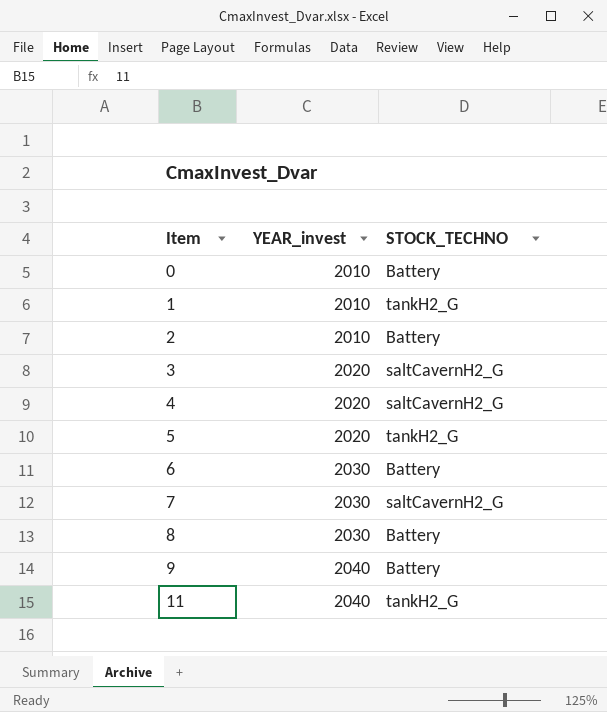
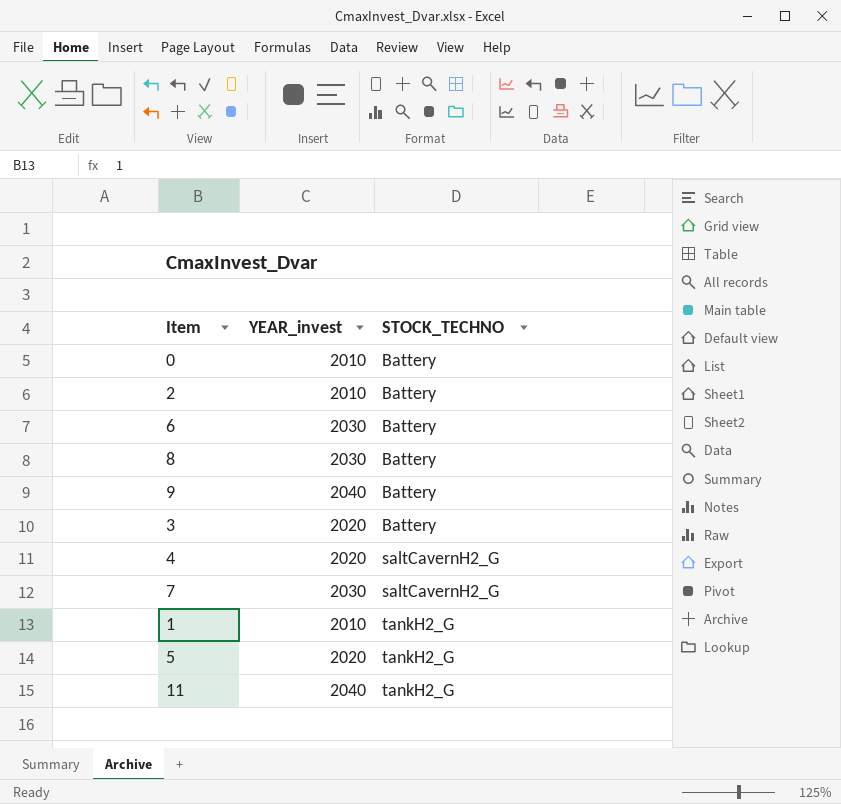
row order: Item ascending -> STOCK_TECHNO ascending
3 | STOCK_TECHNO: saltCavernH2_G -> Battery

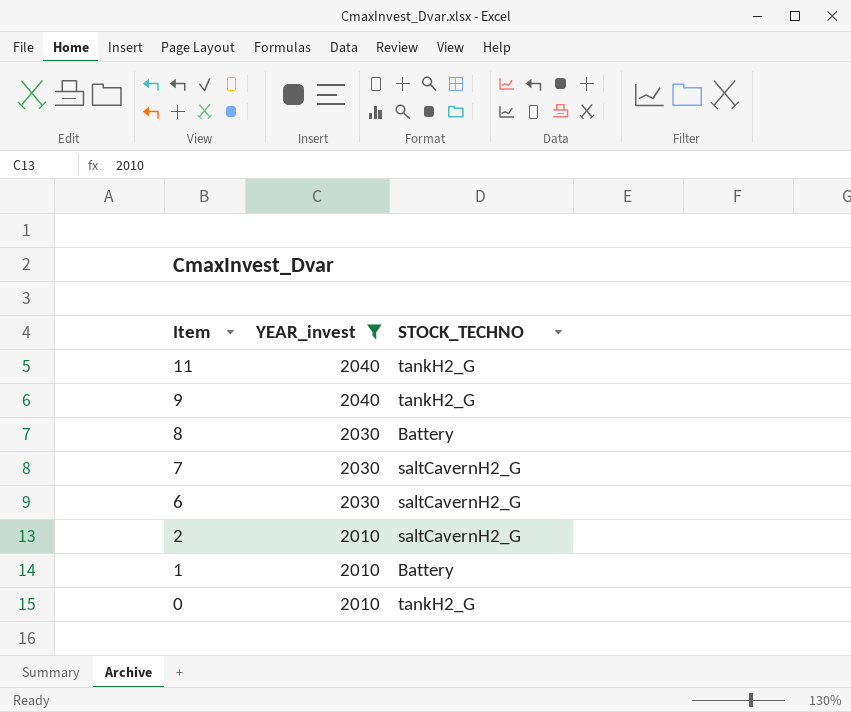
filter: none -> YEAR_invest != 2020
row order: STOCK_TECHNO ascending -> Item descending
9 | STOCK_TECHNO: Battery -> tankH2_G
6 | STOCK_TECHNO: Battery -> saltCavernH2_G
2 | STOCK_TECHNO: Battery -> saltCavernH2_G
1 | STOCK_TECHNO: tankH2_G -> Battery
0 | STOCK_TECHNO: Battery -> tankH2_G

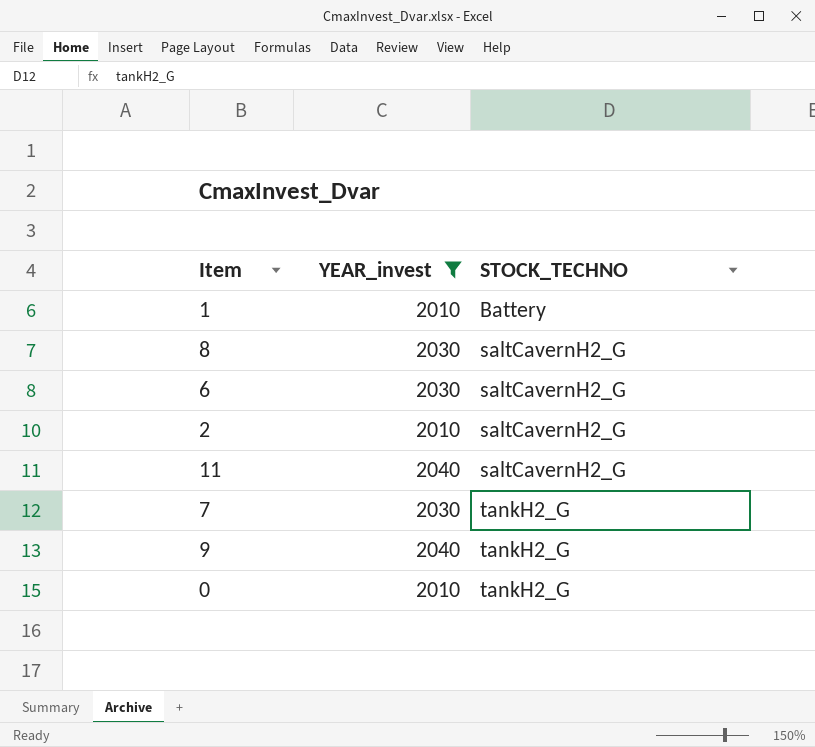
row order: Item descending -> STOCK_TECHNO ascending
8 | STOCK_TECHNO: Battery -> saltCavernH2_G
11 | STOCK_TECHNO: tankH2_G -> saltCavernH2_G
7 | STOCK_TECHNO: saltCavernH2_G -> tankH2_G

